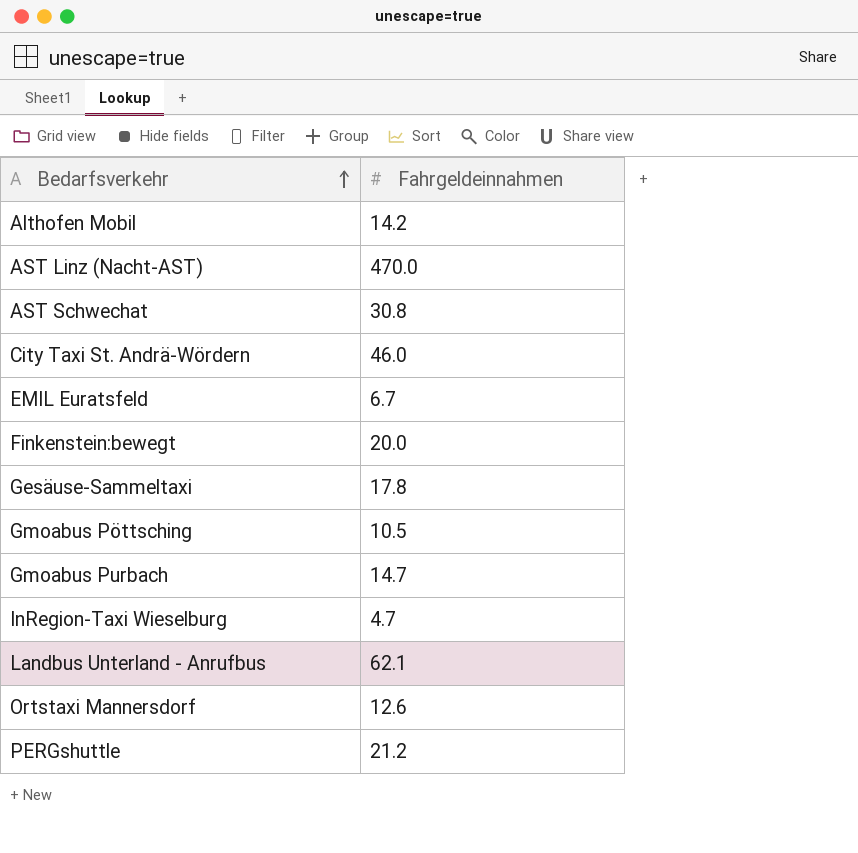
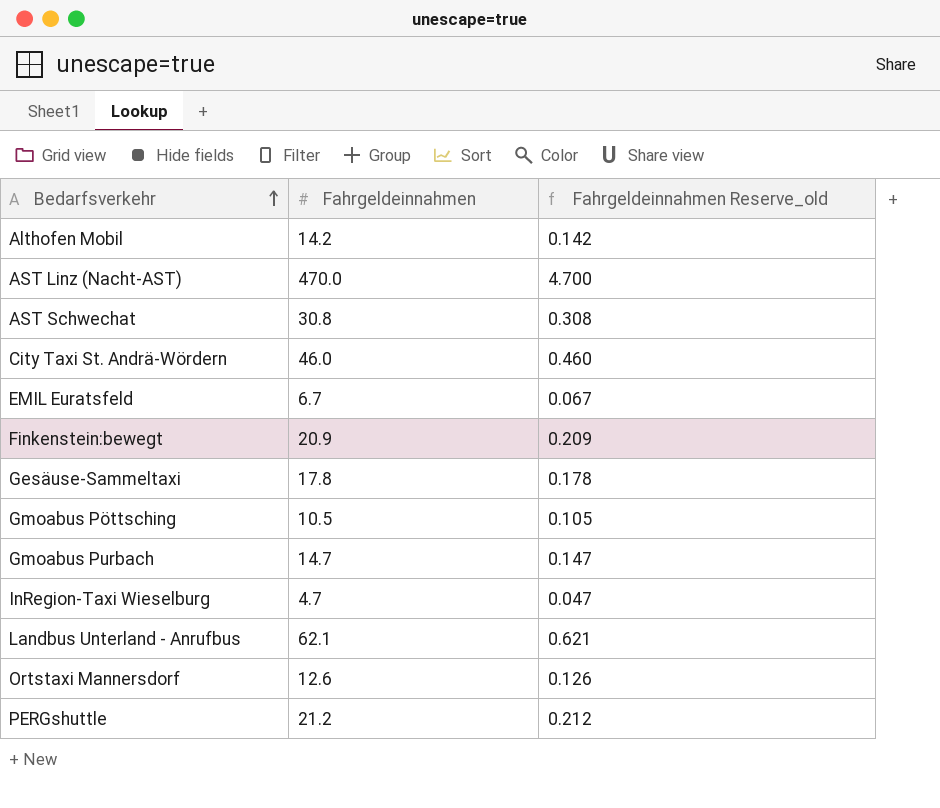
column Fahrgeldeinnahmen Reserve_old | formula: none -> [Fahrgeldeinnahmen] * 0.01
Finkenstein:bewegt | Fahrgeldeinnahmen: 20.0 -> 20.9

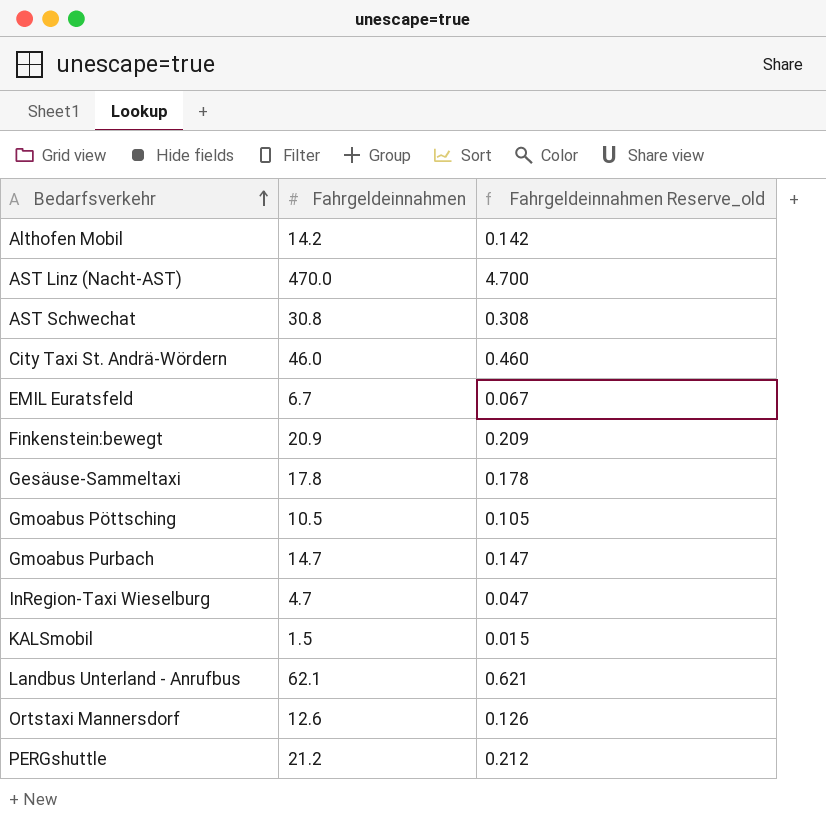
row KALSmobil: none -> 1.5 | 0.015

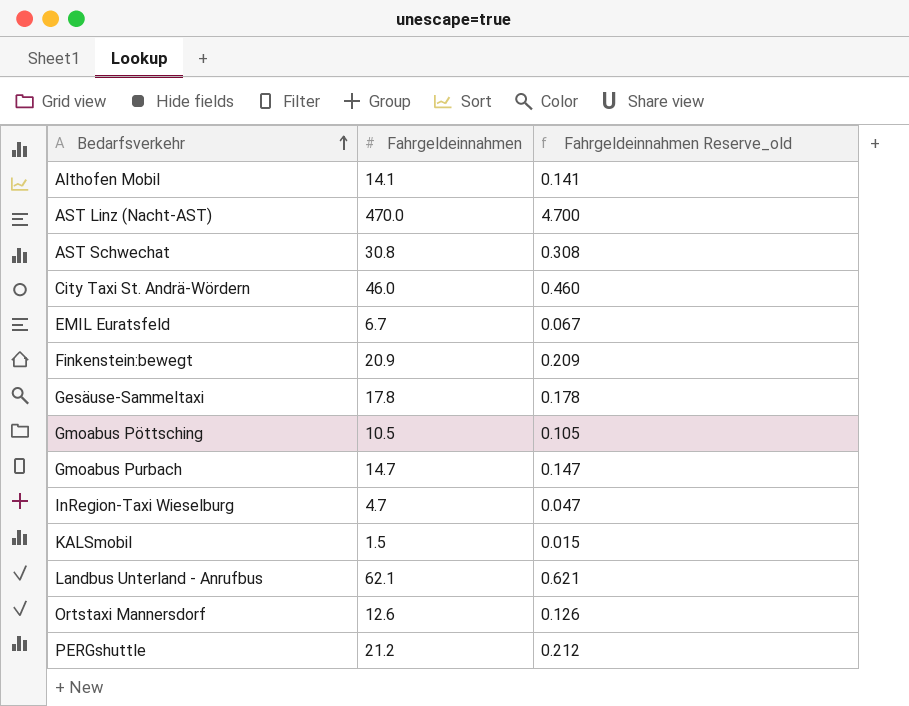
Althofen Mobil | Fahrgeldeinnahmen: 14.2 -> 14.1
Althofen Mobil | Fahrgeldeinnahmen Reserve_old: 0.142 -> 0.141

